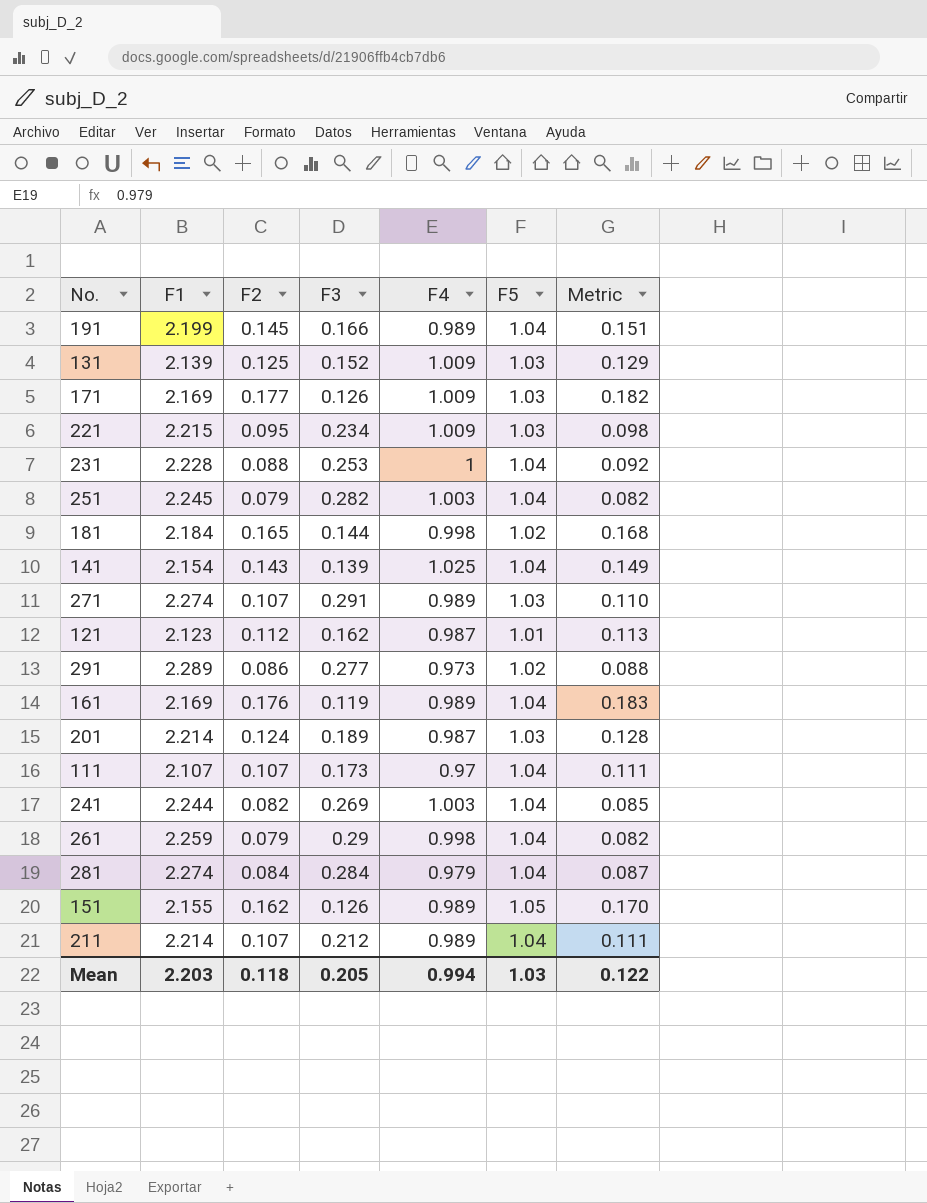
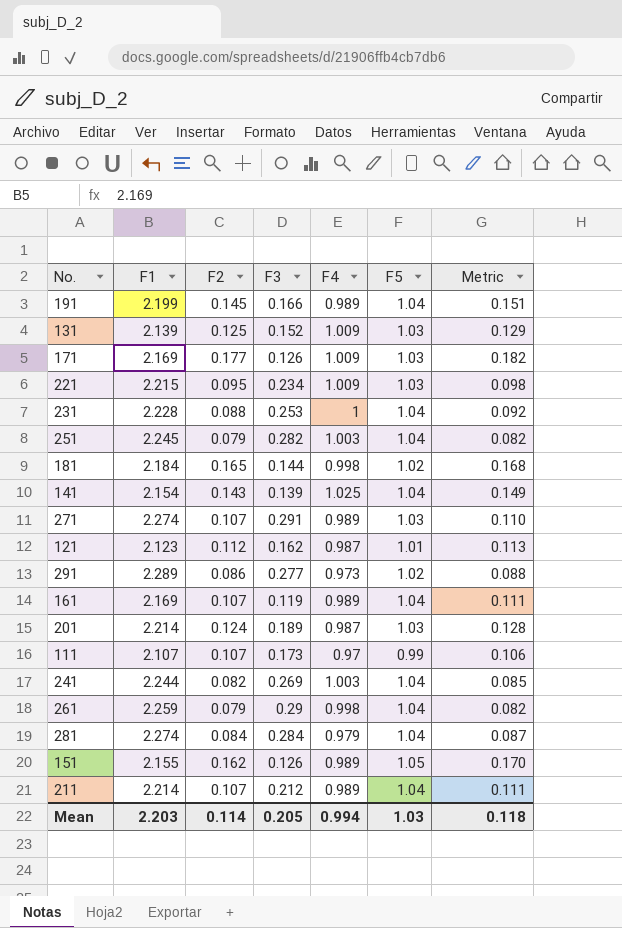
161 | F2: 0.176 -> 0.107
161 | Metric: 0.183 -> 0.111
111 | F5: 1.04 -> 0.99
111 | Metric: 0.111 -> 0.106
Mean | F2: 0.118 -> 0.114
Mean | Metric: 0.122 -> 0.118

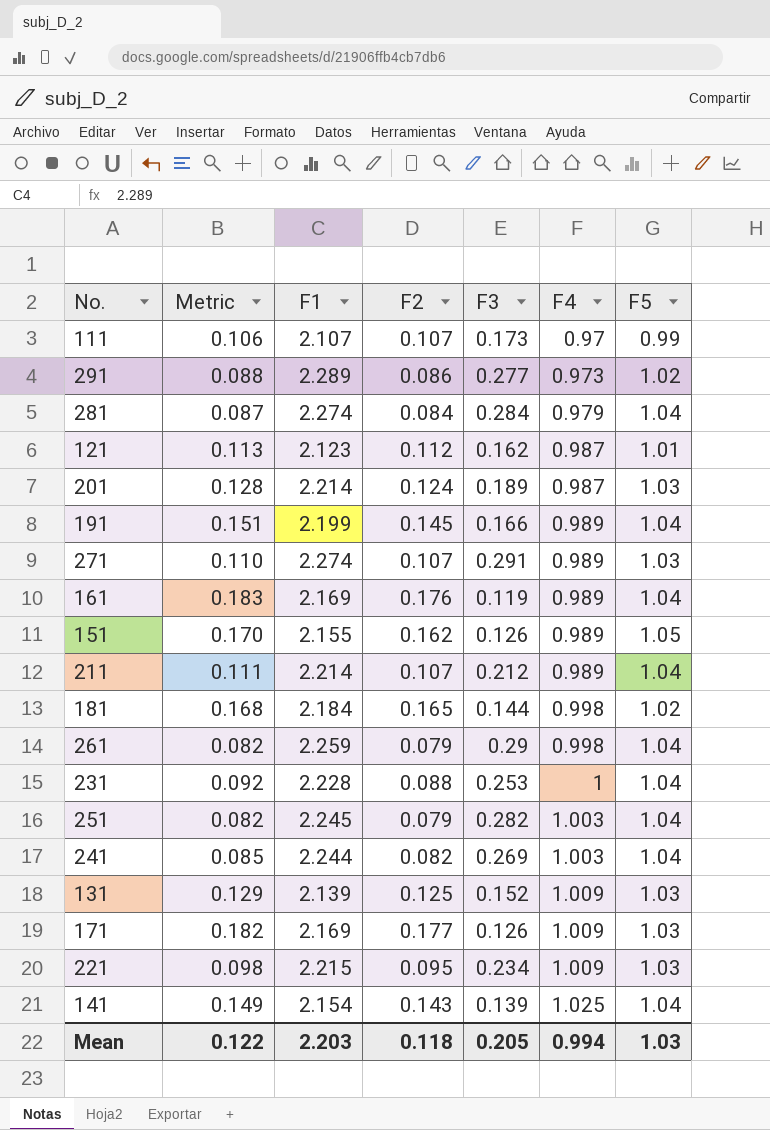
row order: none -> F4 ascending
column Metric | position: 7 -> 2
161 | Metric: 0.111 -> 0.183
161 | F2: 0.107 -> 0.176
Mean | Metric: 0.118 -> 0.122
Mean | F2: 0.114 -> 0.118

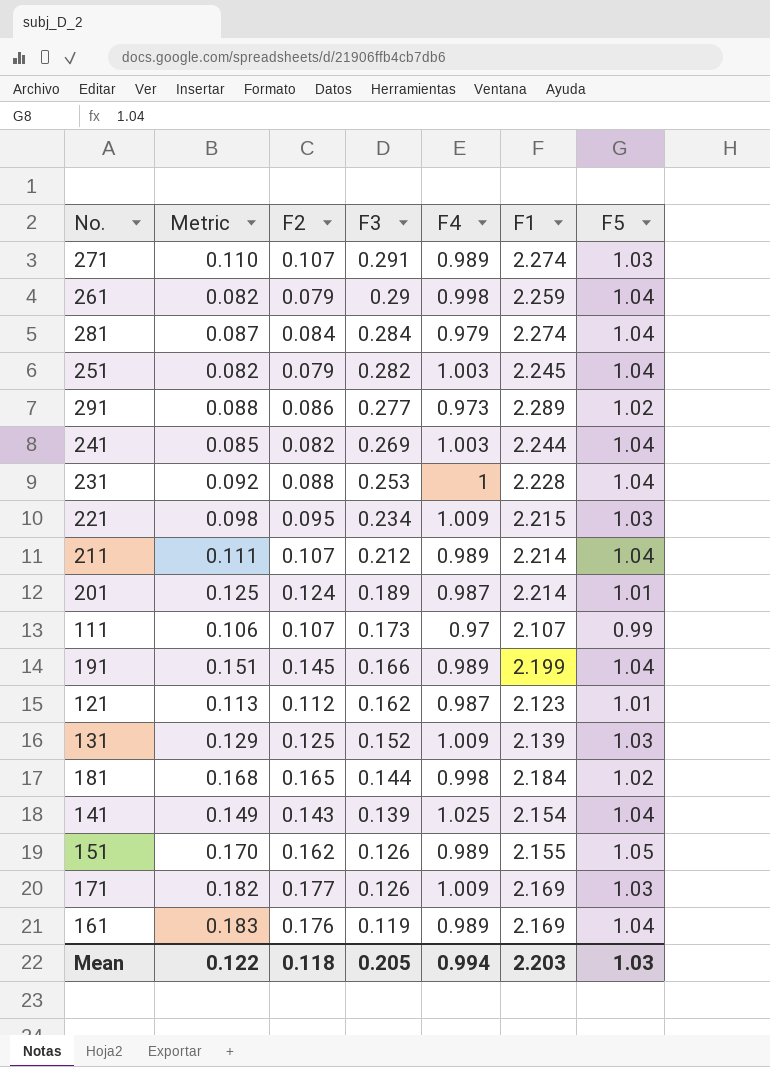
row order: F4 ascending -> F3 descending
column F1 | position: 3 -> 6
201 | Metric: 0.128 -> 0.125
201 | F5: 1.03 -> 1.01

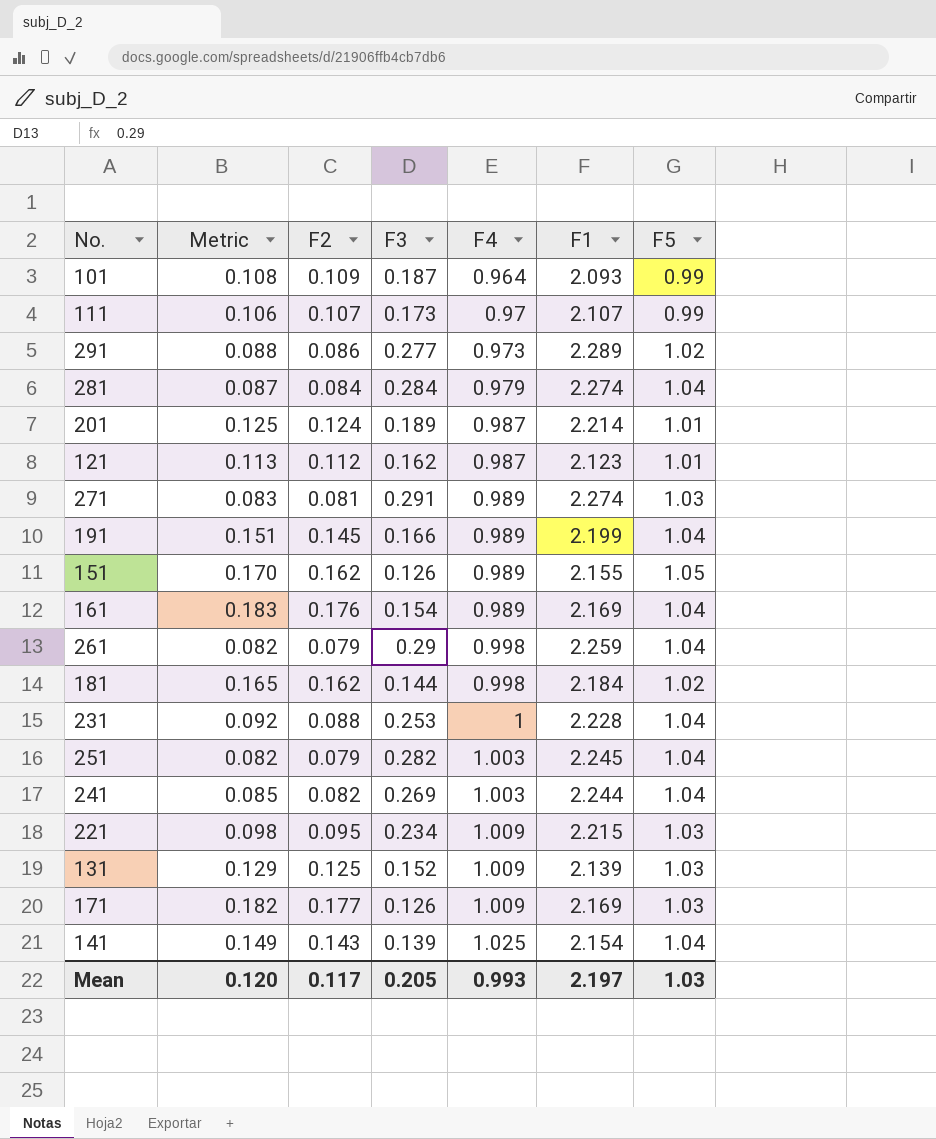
row order: F3 descending -> F4 ascending
row 211: 0.111 | 0.107 | 0.212 | 0.989 | 2.214 | 1.04 -> none
row 101: none -> 0.108 | 0.109 | 0.187 | 0.964 | 2.093 | 0.99
271 | Metric: 0.110 -> 0.083
271 | F2: 0.107 -> 0.081
161 | F3: 0.119 -> 0.154
181 | Metric: 0.168 -> 0.165
181 | F2: 0.165 -> 0.162
Mean | Metric: 0.122 -> 0.120
Mean | F2: 0.118 -> 0.117
Mean | F4: 0.994 -> 0.993
Mean | F1: 2.203 -> 2.197

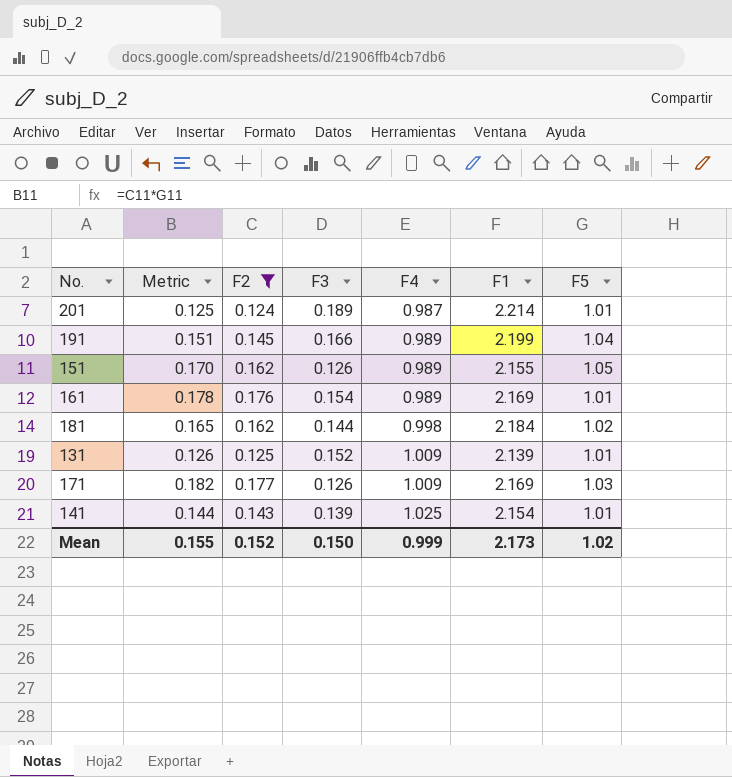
filter: none -> F2 >= 0.124
161 | Metric: 0.183 -> 0.178
161 | F5: 1.04 -> 1.01
131 | Metric: 0.129 -> 0.126
131 | F5: 1.03 -> 1.01
141 | Metric: 0.149 -> 0.144
141 | F5: 1.04 -> 1.01
Mean | Metric: 0.120 -> 0.155
Mean | F2: 0.117 -> 0.152
Mean | F3: 0.205 -> 0.150
Mean | F4: 0.993 -> 0.999
Mean | F1: 2.197 -> 2.173
Mean | F5: 1.03 -> 1.02

